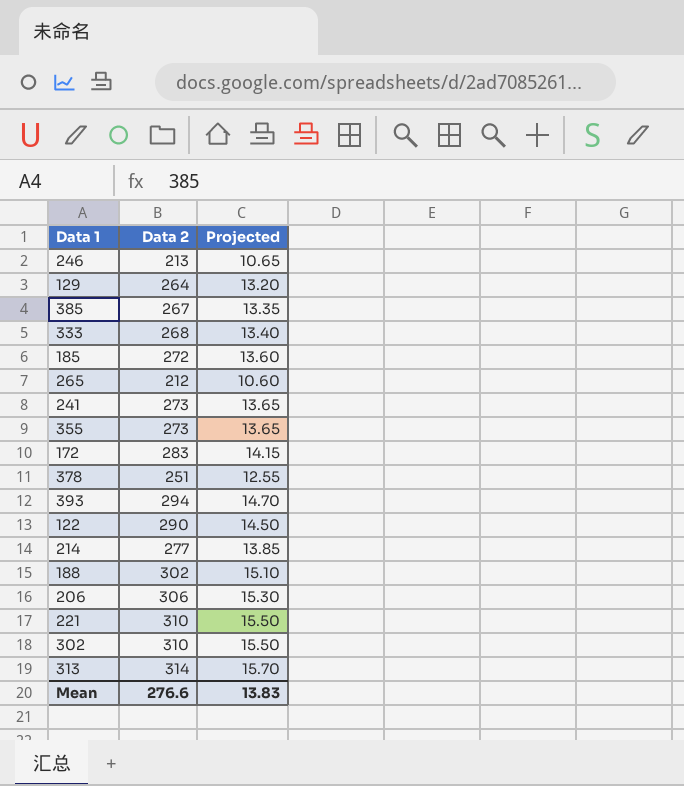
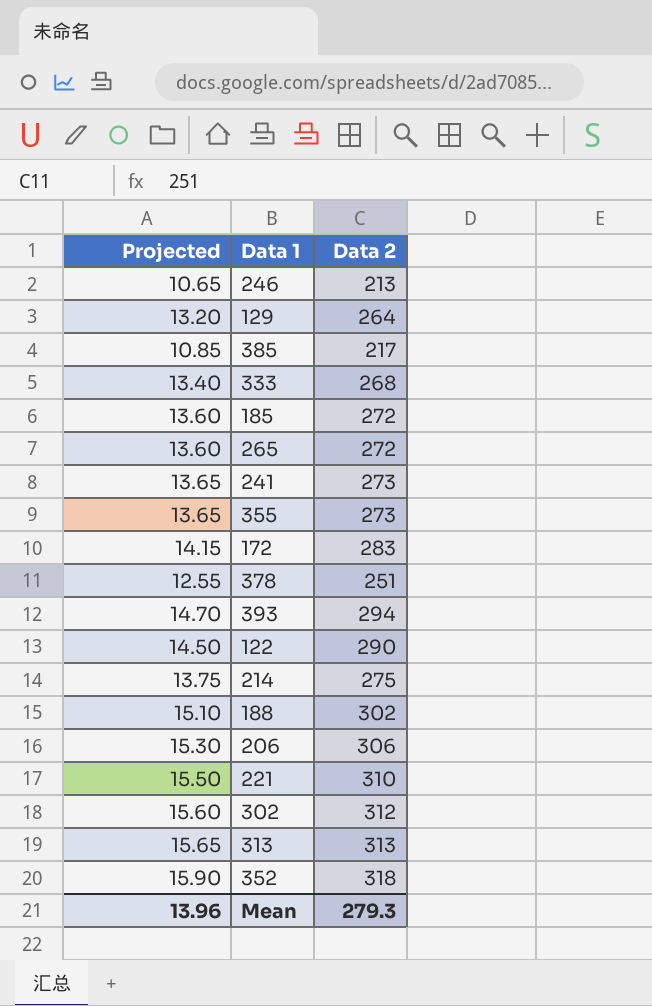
column Projected | position: 3 -> 1
385 | Projected: 13.35 -> 10.85
385 | Data 2: 267 -> 217
265 | Projected: 10.60 -> 13.60
265 | Data 2: 212 -> 272
214 | Projected: 13.85 -> 13.75
214 | Data 2: 277 -> 275
302 | Projected: 15.50 -> 15.60
302 | Data 2: 310 -> 312
313 | Projected: 15.70 -> 15.65
313 | Data 2: 314 -> 313
row 352: none -> 15.90 | 318
Mean | Projected: 13.83 -> 13.96
Mean | Data 2: 276.6 -> 279.3

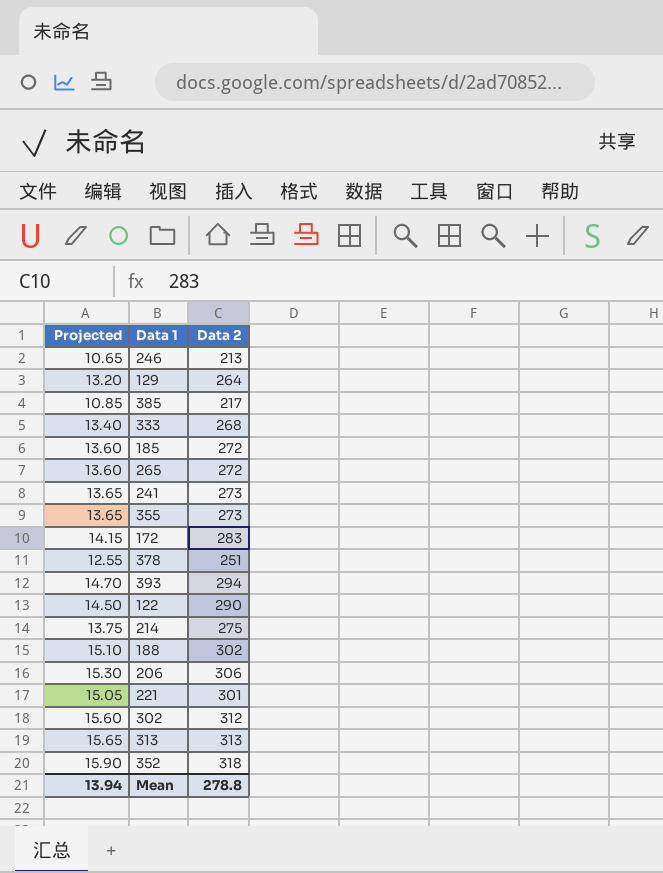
221 | Projected: 15.50 -> 15.05
221 | Data 2: 310 -> 301
Mean | Projected: 13.96 -> 13.94
Mean | Data 2: 279.3 -> 278.8

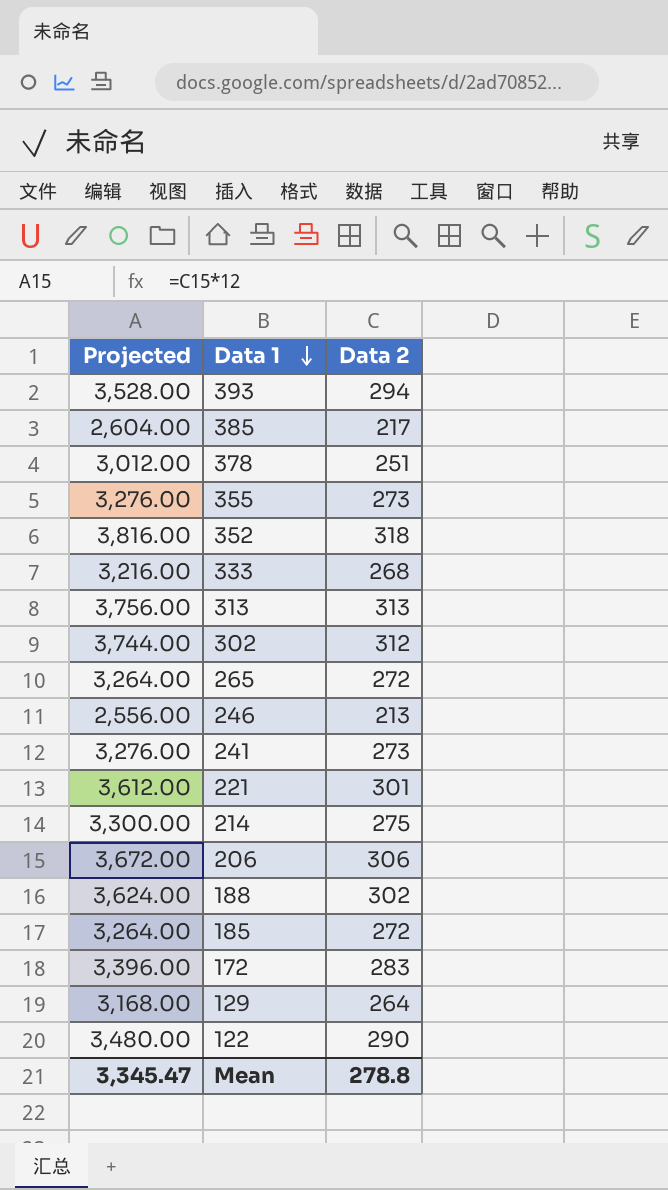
row order: none -> Data 1 descending
column Projected | formula: [Data 2] * 0.05 -> [Data 2] * 12
Mean | Projected: 13.94 -> 3,345.47

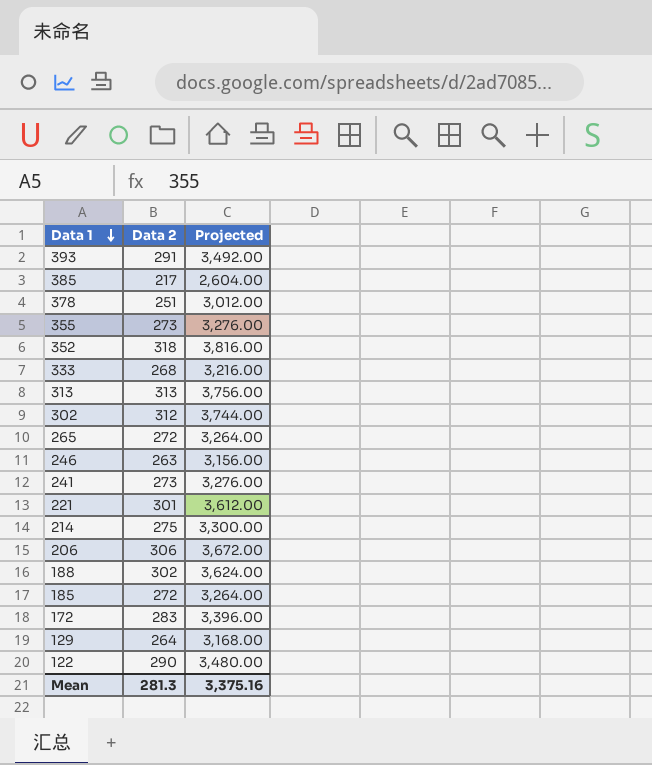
column Projected | position: 1 -> 3
393 | Data 2: 294 -> 291
393 | Projected: 3,528.00 -> 3,492.00
246 | Data 2: 213 -> 263
246 | Projected: 2,556.00 -> 3,156.00
Mean | Data 2: 278.8 -> 281.3
Mean | Projected: 3,345.47 -> 3,375.16

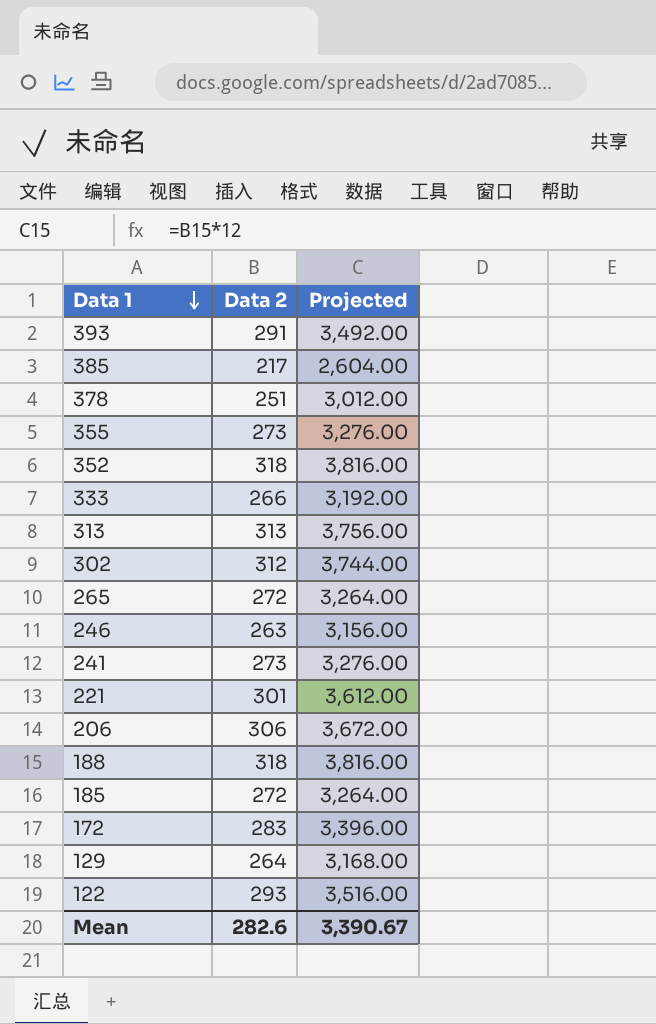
row 214: 275 | 3,300.00 -> none
333 | Data 2: 268 -> 266
333 | Projected: 3,216.00 -> 3,192.00
188 | Data 2: 302 -> 318
188 | Projected: 3,624.00 -> 3,816.00
122 | Data 2: 290 -> 293
122 | Projected: 3,480.00 -> 3,516.00
Mean | Data 2: 281.3 -> 282.6
Mean | Projected: 3,375.16 -> 3,390.67

